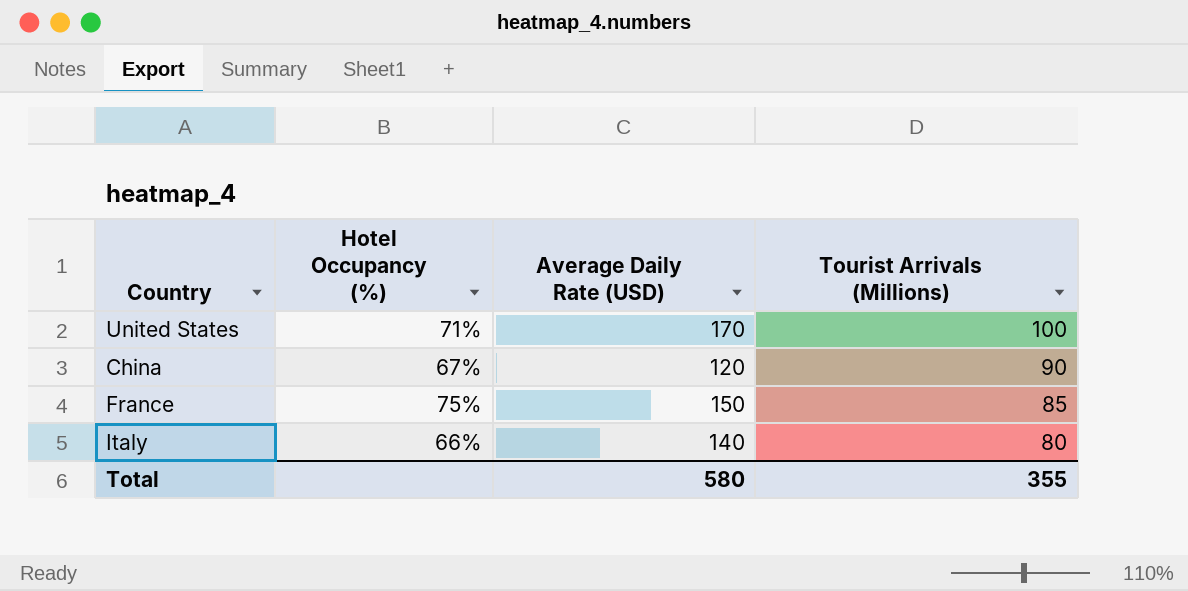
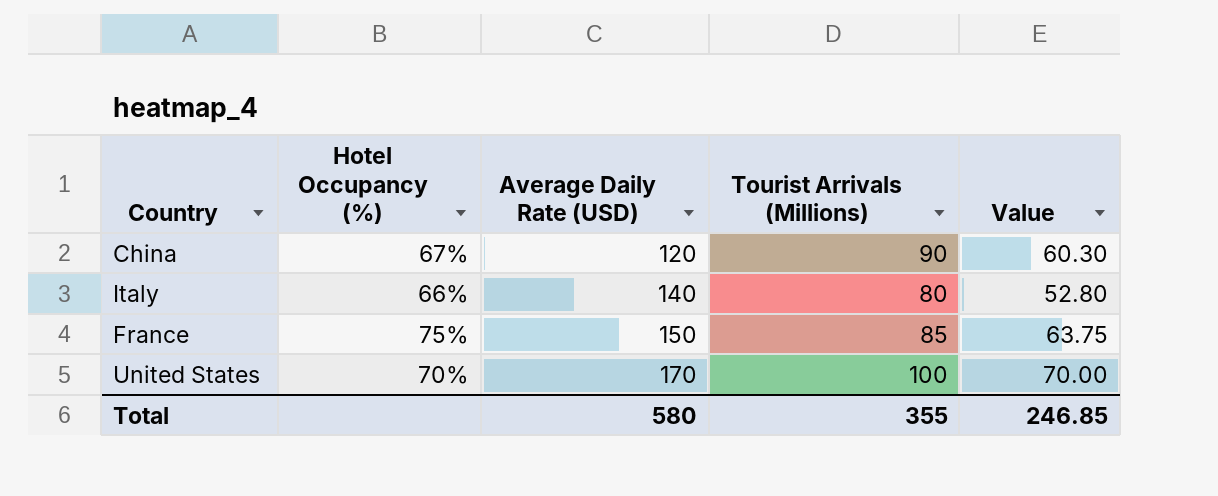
row order: Tourist Arrivals (Millions) descending -> Average Daily Rate (USD) ascending
column Value | formula: none -> [Hotel Occupancy (%)] * [Tourist Arrivals (Millions)]
United States | Hotel Occupancy (%): 71% -> 70%

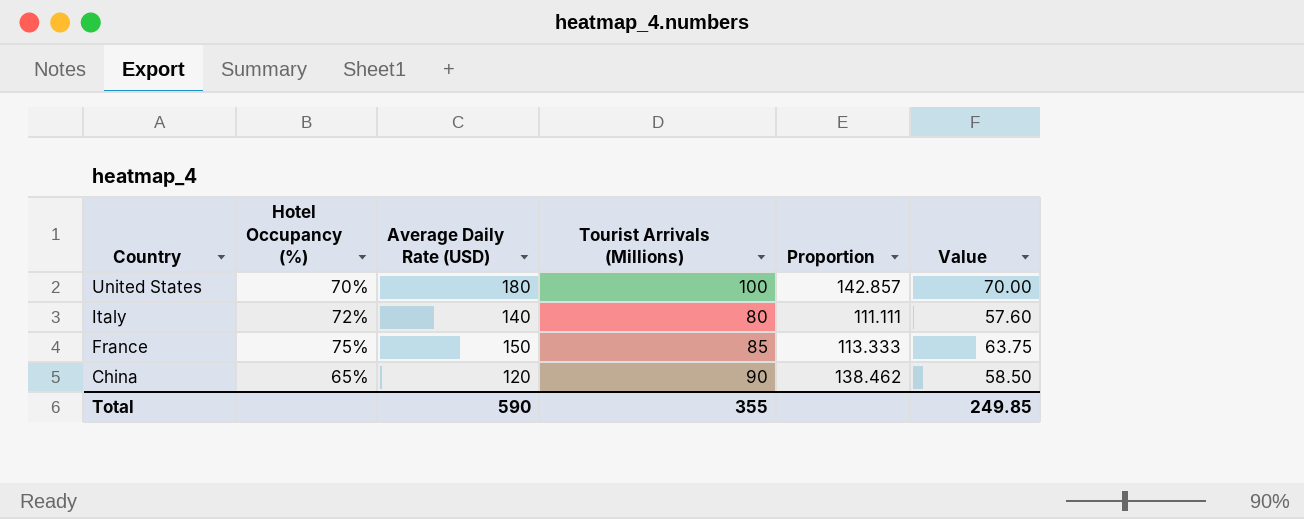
row order: Average Daily Rate (USD) ascending -> Country descending
column Proportion | formula: none -> [Tourist Arrivals (Millions)] / [Hotel Occupancy (%)]
United States | Average Daily Rate (USD): 170 -> 180
Italy | Hotel Occupancy (%): 66% -> 72%
Italy | Value: 52.80 -> 57.60
China | Hotel Occupancy (%): 67% -> 65%
China | Value: 60.30 -> 58.50
Total | Average Daily Rate (USD): 580 -> 590
Total | Value: 246.85 -> 249.85

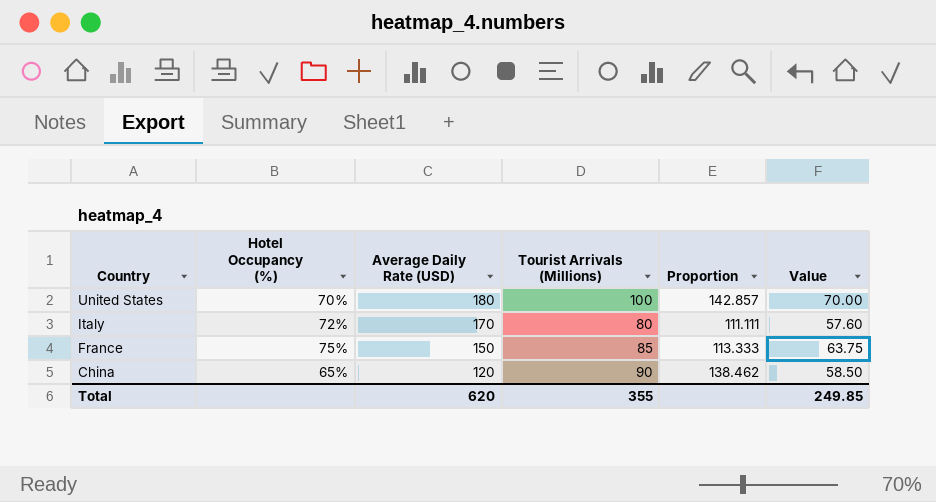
Italy | Average Daily Rate (USD): 140 -> 170
Total | Average Daily Rate (USD): 590 -> 620

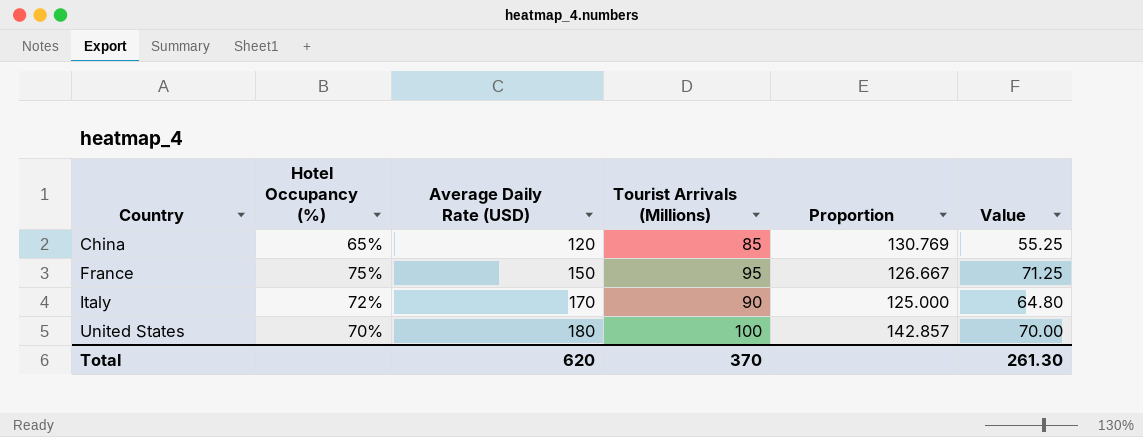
row order: Country descending -> Country ascending
China | Tourist Arrivals (Millions): 90 -> 85
China | Proportion: 138.462 -> 130.769
China | Value: 58.50 -> 55.25
France | Tourist Arrivals (Millions): 85 -> 95
France | Proportion: 113.333 -> 126.667
France | Value: 63.75 -> 71.25
Italy | Tourist Arrivals (Millions): 80 -> 90
Italy | Proportion: 111.111 -> 125.000
Italy | Value: 57.60 -> 64.80
Total | Tourist Arrivals (Millions): 355 -> 370
Total | Value: 249.85 -> 261.30

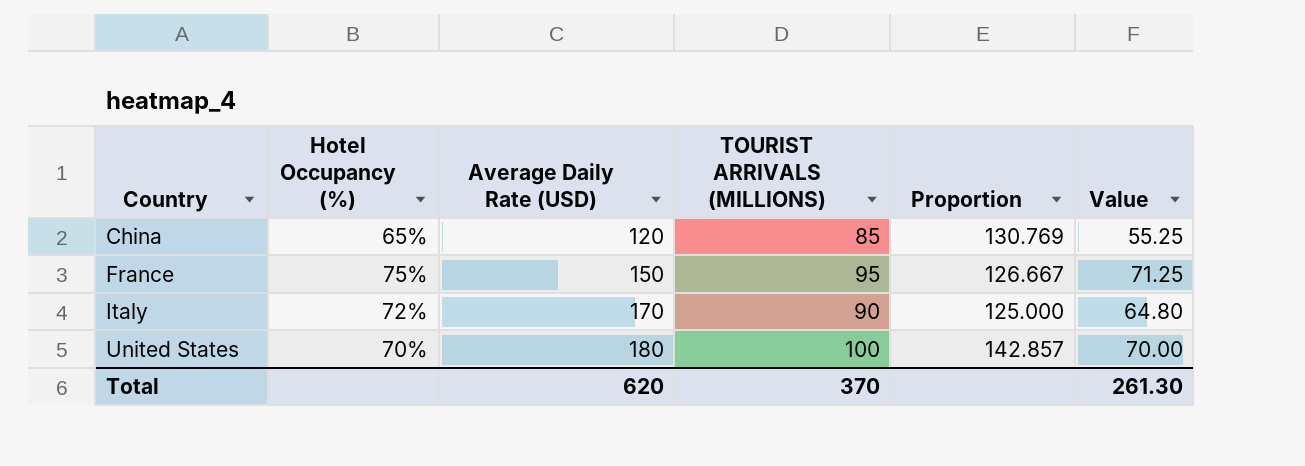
column name: Tourist Arrivals (Millions) -> TOURIST ARRIVALS (MILLIONS)

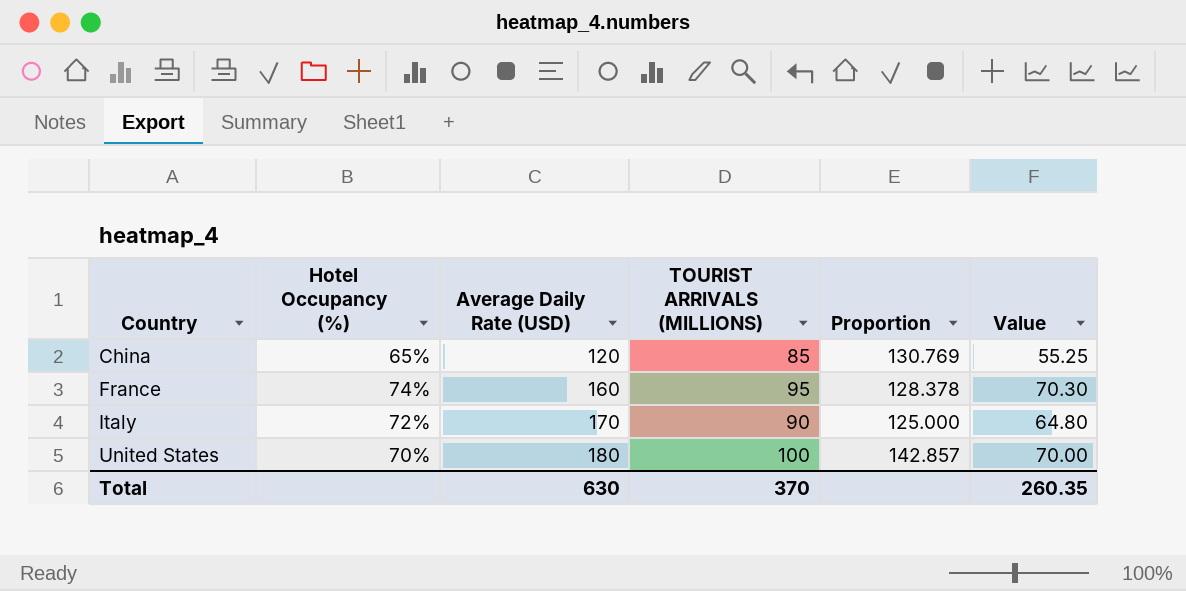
France | Hotel Occupancy (%): 75% -> 74%
France | Average Daily Rate (USD): 150 -> 160
France | Proportion: 126.667 -> 128.378
France | Value: 71.25 -> 70.30
Total | Average Daily Rate (USD): 620 -> 630
Total | Value: 261.30 -> 260.35

